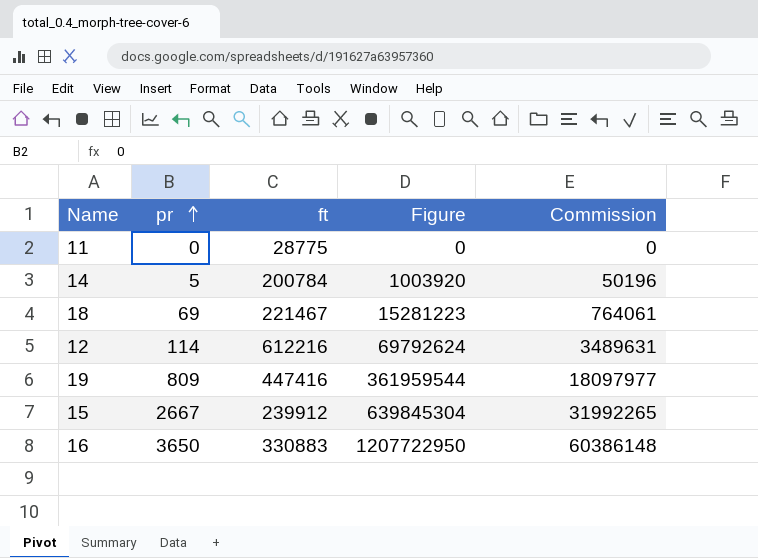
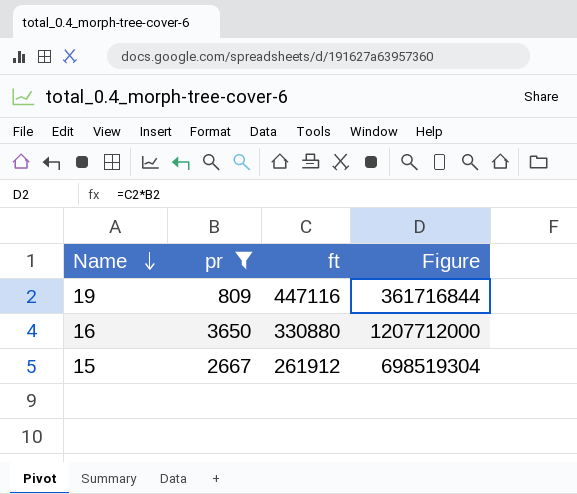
filter: none -> pr >= 809
row order: pr ascending -> Name descending
column Commission | formula: [Figure] * 0.05 -> none
19 | ft: 447416 -> 447116
19 | Figure: 361959544 -> 361716844
16 | ft: 330883 -> 330880
16 | Figure: 1207722950 -> 1207712000
15 | ft: 239912 -> 261912
15 | Figure: 639845304 -> 698519304

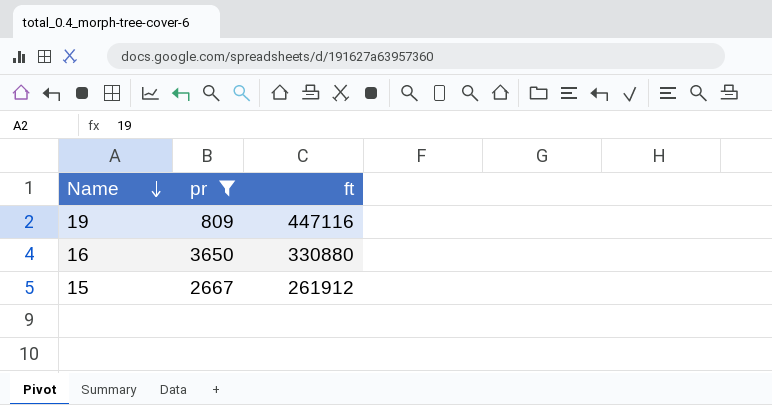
column Figure | formula: [pr] * [ft] -> none

